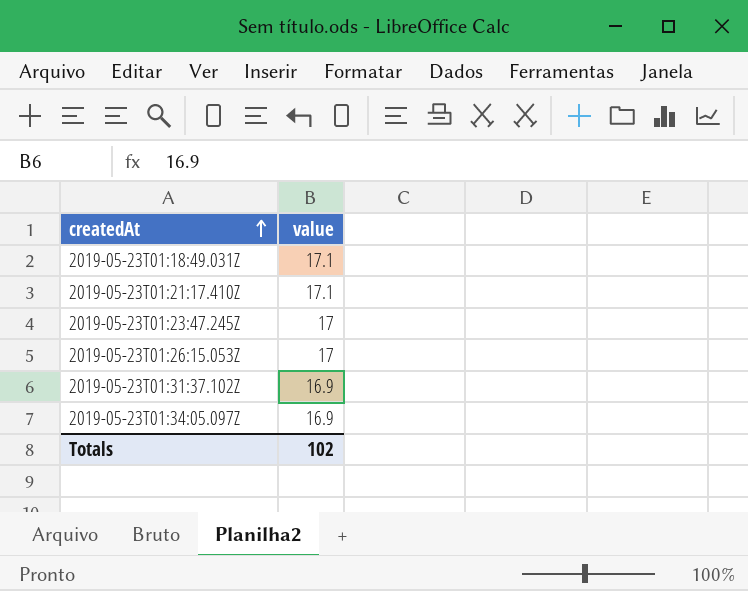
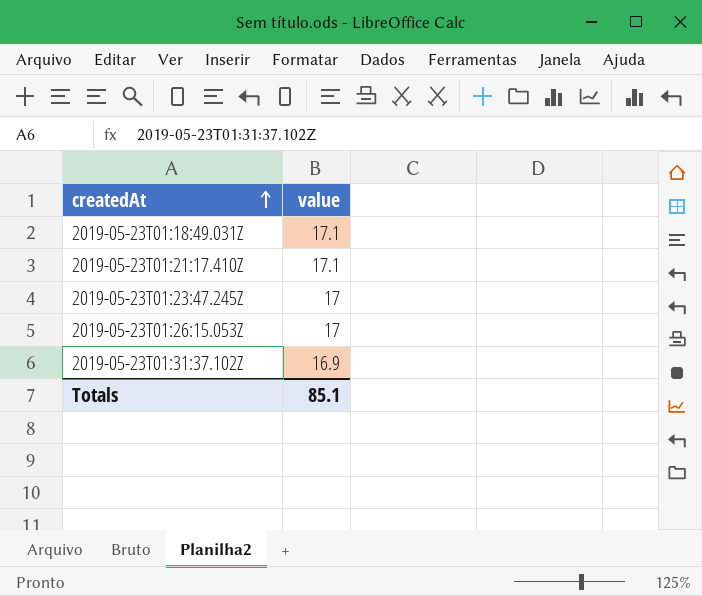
row 2019-05-23T01:34:05.097Z: 16.9 -> none
Totals | value: 102 -> 85.1

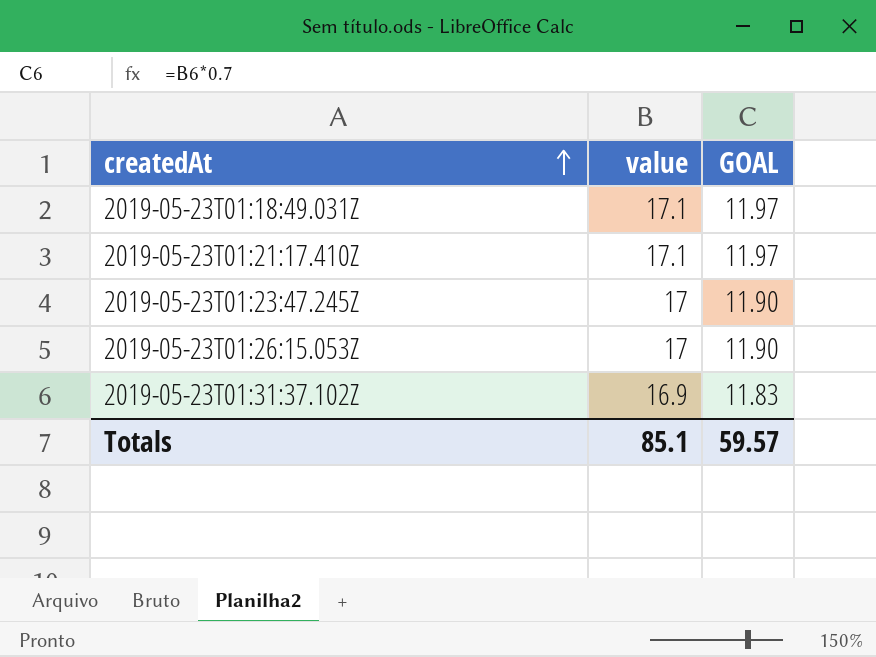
column GOAL | formula: none -> [value] * 0.7

